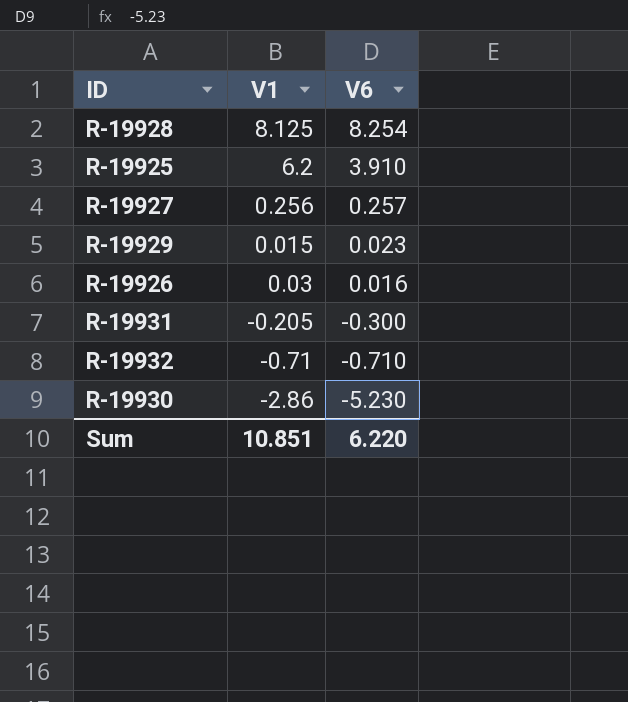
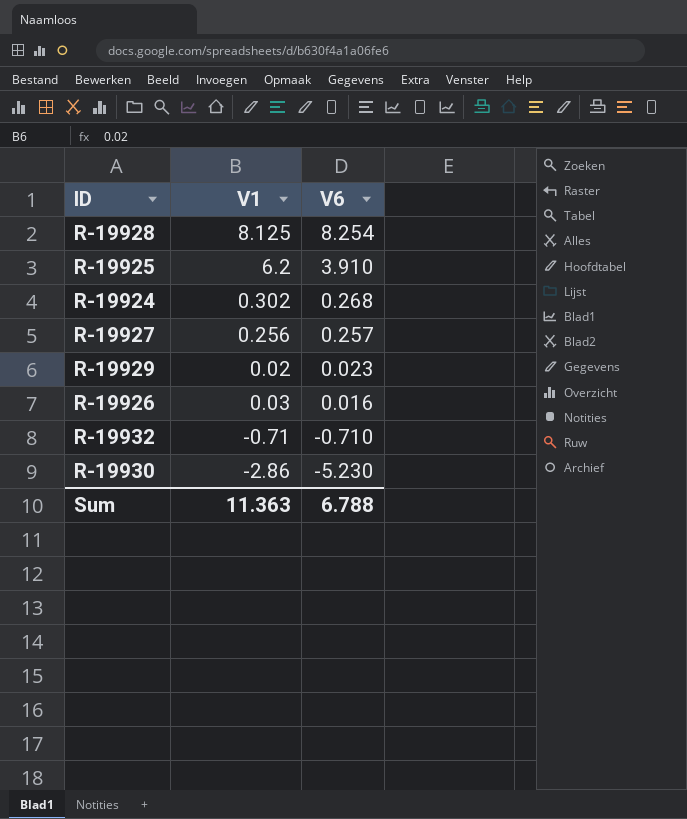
row R-19931: -0.205 | -0.300 -> none
row R-19924: none -> 0.302 | 0.268
R-19929 | V1: 0.015 -> 0.02
Sum | V1: 10.851 -> 11.363
Sum | V6: 6.220 -> 6.788

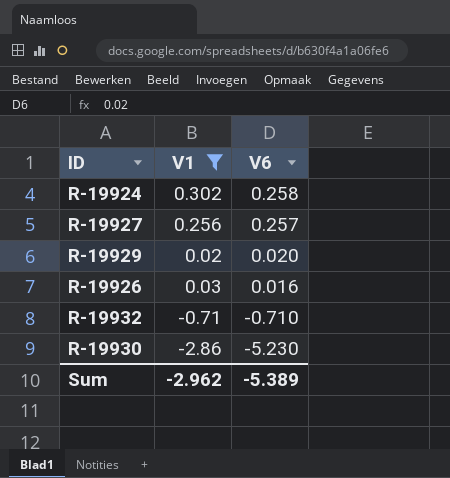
filter: none -> V1 <= 0.302
R-19924 | V6: 0.268 -> 0.258
R-19929 | V6: 0.023 -> 0.020
Sum | V1: 11.363 -> -2.962
Sum | V6: 6.788 -> -5.389

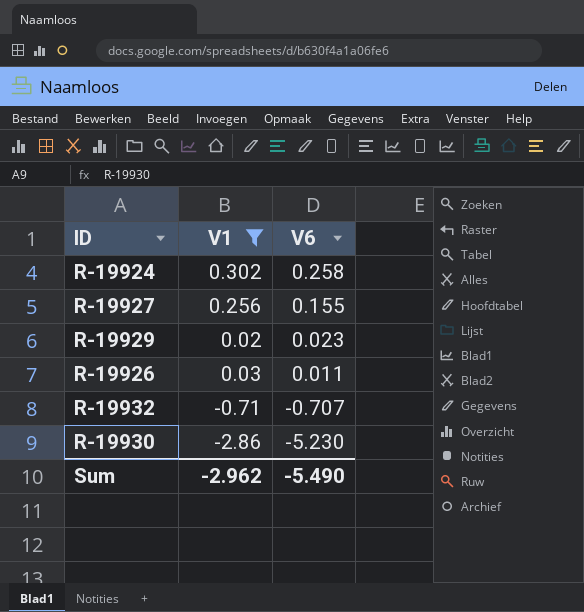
R-19927 | V6: 0.257 -> 0.155
R-19929 | V6: 0.020 -> 0.023
R-19926 | V6: 0.016 -> 0.011
R-19932 | V6: -0.710 -> -0.707
Sum | V6: -5.389 -> -5.490

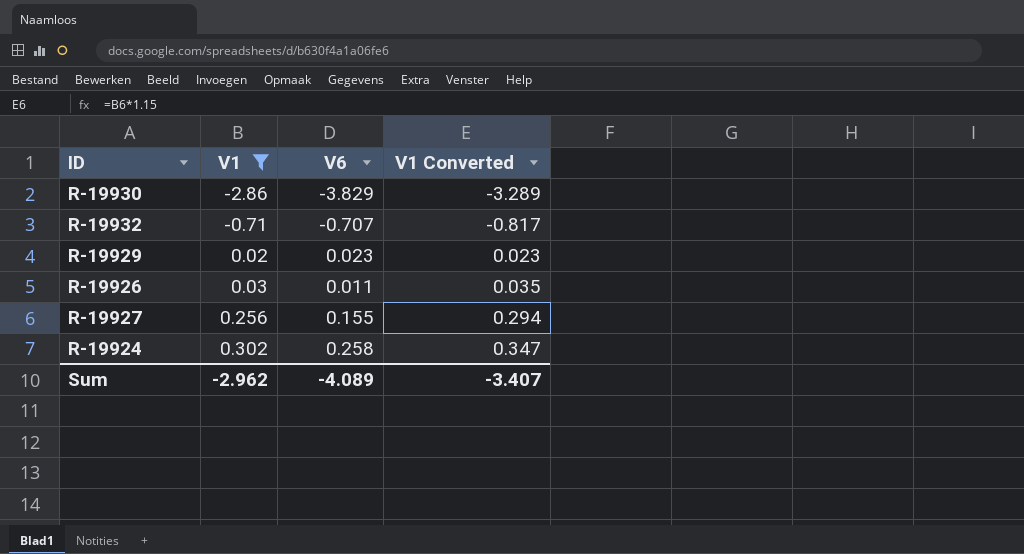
row order: V6 descending -> V1 ascending
column V1 Converted | formula: none -> [V1] * 1.15
R-19930 | V6: -5.230 -> -3.829
Sum | V6: -5.490 -> -4.089

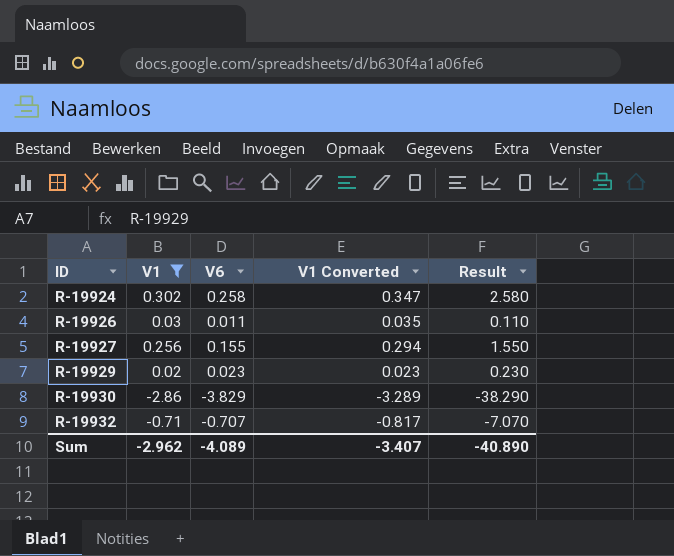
row order: V1 ascending -> ID ascending
column Result | formula: none -> [V6] * 10

